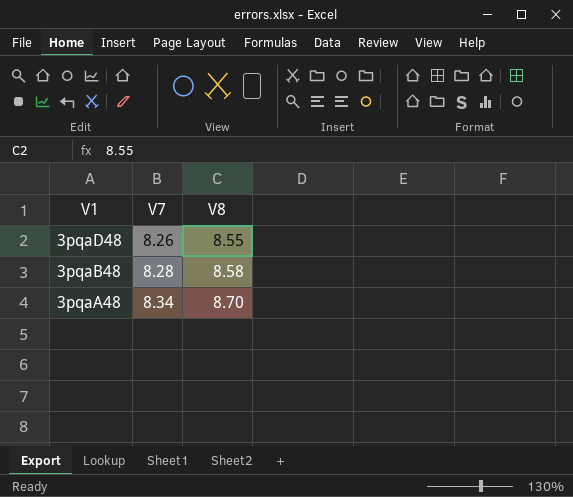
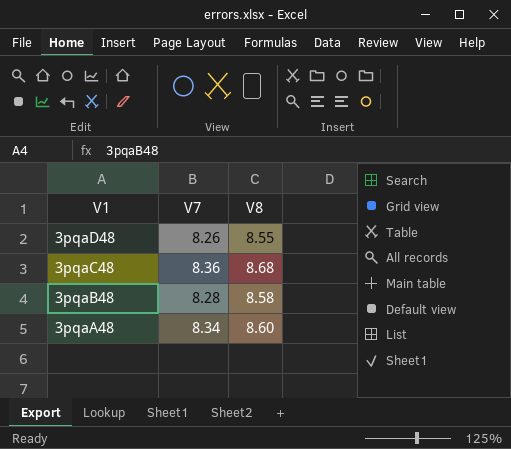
row 3pqaC48: none -> 8.36 | 8.68
3pqaA48 | V8: 8.70 -> 8.60

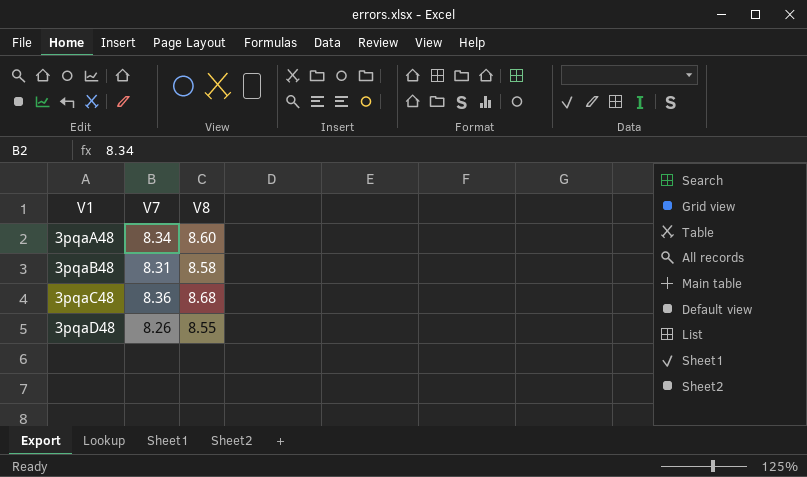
row order: V1 descending -> V1 ascending
3pqaB48 | V7: 8.28 -> 8.31

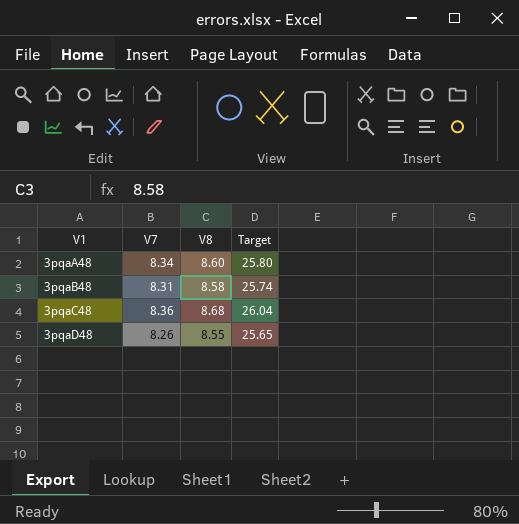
column Target | formula: none -> [V8] * 3

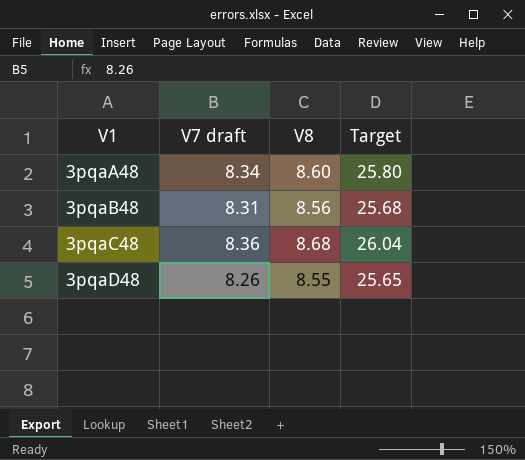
column name: V7 -> V7 draft
3pqaB48 | V8: 8.58 -> 8.56
3pqaB48 | Target: 25.74 -> 25.68

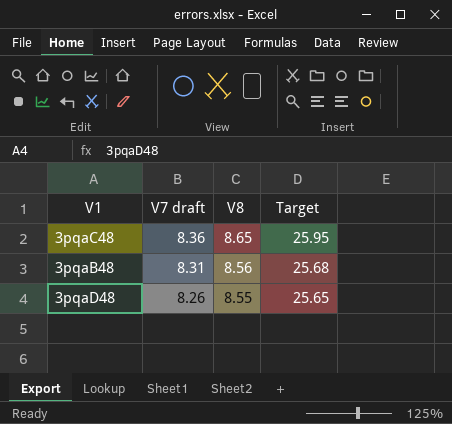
row order: V1 ascending -> V7 draft descending
row 3pqaA48: 8.34 | 8.60 | 25.80 -> none
3pqaC48 | V8: 8.68 -> 8.65
3pqaC48 | Target: 26.04 -> 25.95

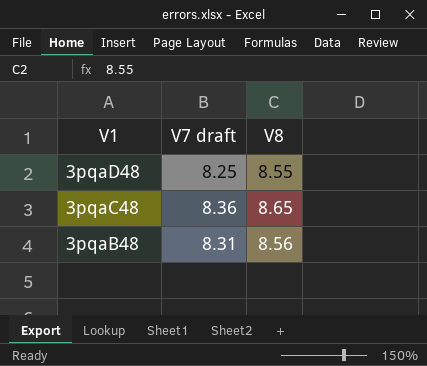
row order: V7 draft descending -> V1 descending
column Target | formula: [V8] * 3 -> none
3pqaD48 | V7 draft: 8.26 -> 8.25

